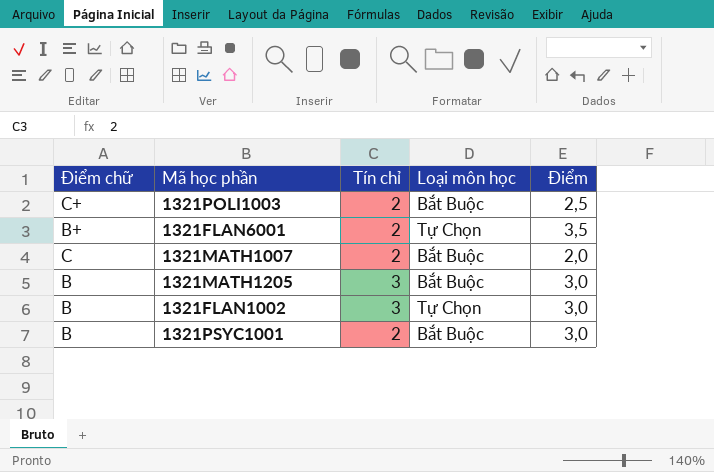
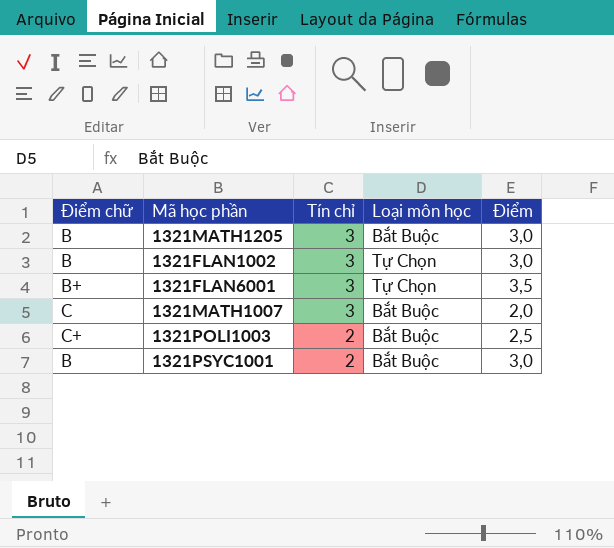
row order: none -> Tín chỉ descending
1321FLAN6001 | Tín chỉ: 2 -> 3
1321MATH1007 | Tín chỉ: 2 -> 3

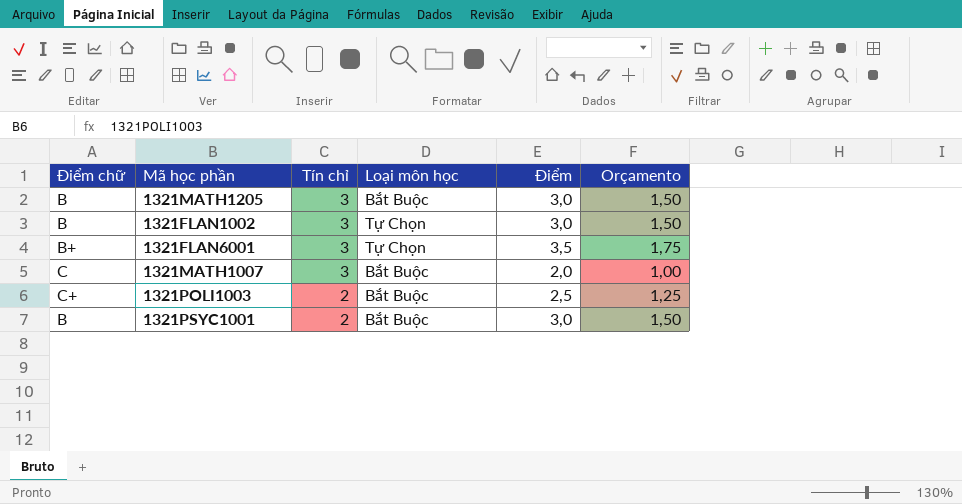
column Orçamento | formula: none -> [Điểm] * 0,5

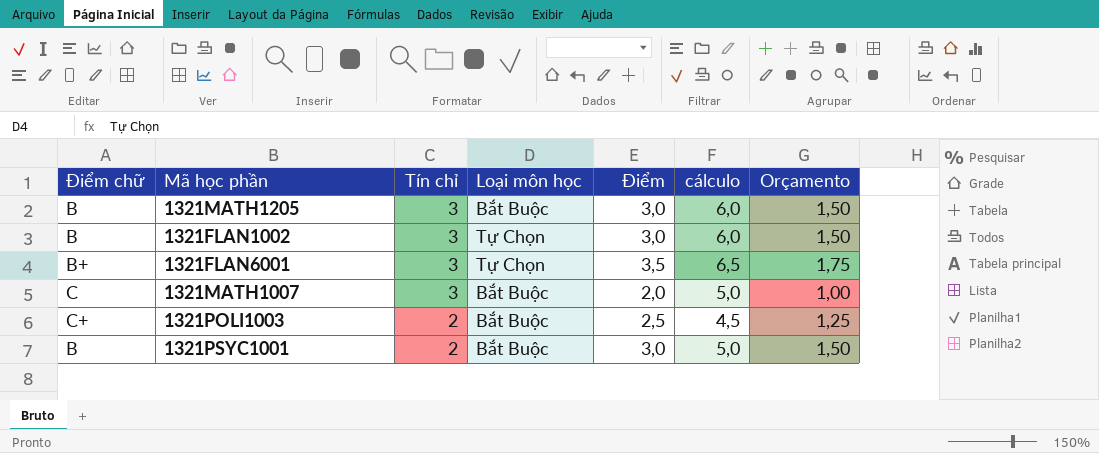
column cálculo | formula: none -> [Tín chỉ] + [Điểm]

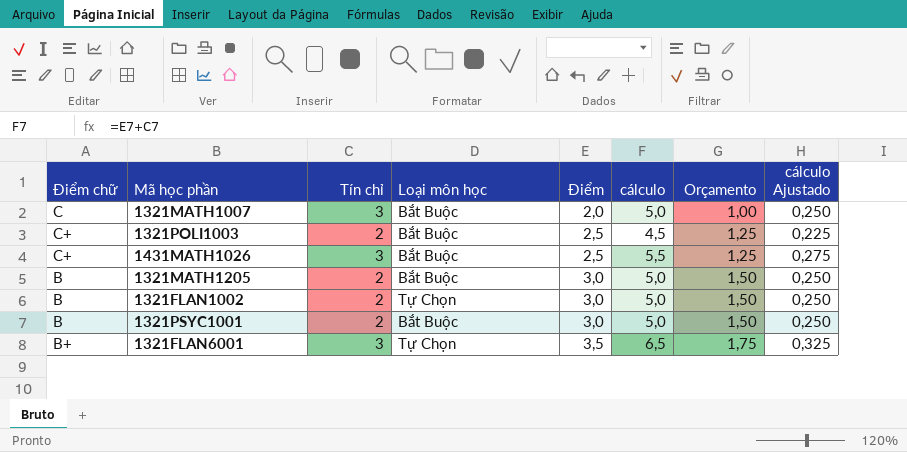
row order: Tín chỉ descending -> Điểm ascending
column cálculo Ajustado | formula: none -> [cálculo] * 0,05
row 1431MATH1026: none -> C+ | 3 | Bắt Buộc | 2,5 | 5,5 | 1,25 | 0,275
1321MATH1205 | Tín chỉ: 3 -> 2
1321MATH1205 | cálculo: 6,0 -> 5,0
1321FLAN1002 | Tín chỉ: 3 -> 2
1321FLAN1002 | cálculo: 6,0 -> 5,0

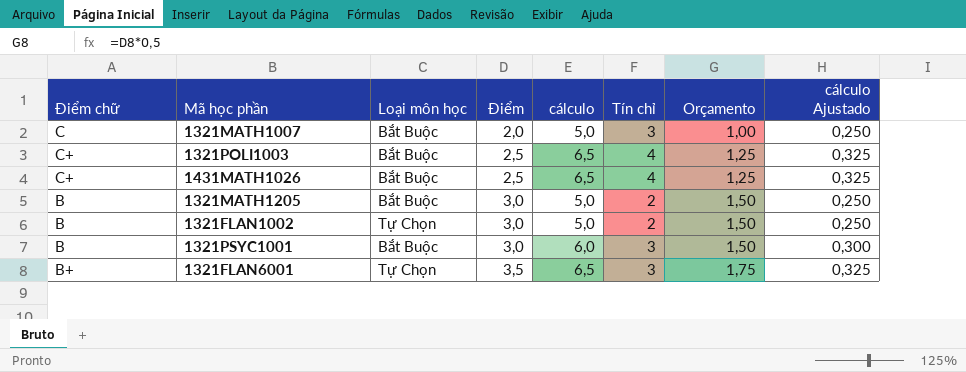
column Tín chỉ | position: 3 -> 6
1321POLI1003 | cálculo: 4,5 -> 6,5
1321POLI1003 | Tín chỉ: 2 -> 4
1321POLI1003 | cálculo Ajustado: 0,225 -> 0,325
1431MATH1026 | cálculo: 5,5 -> 6,5
1431MATH1026 | Tín chỉ: 3 -> 4
1431MATH1026 | cálculo Ajustado: 0,275 -> 0,325
1321PSYC1001 | cálculo: 5,0 -> 6,0
1321PSYC1001 | Tín chỉ: 2 -> 3
1321PSYC1001 | cálculo Ajustado: 0,250 -> 0,300

